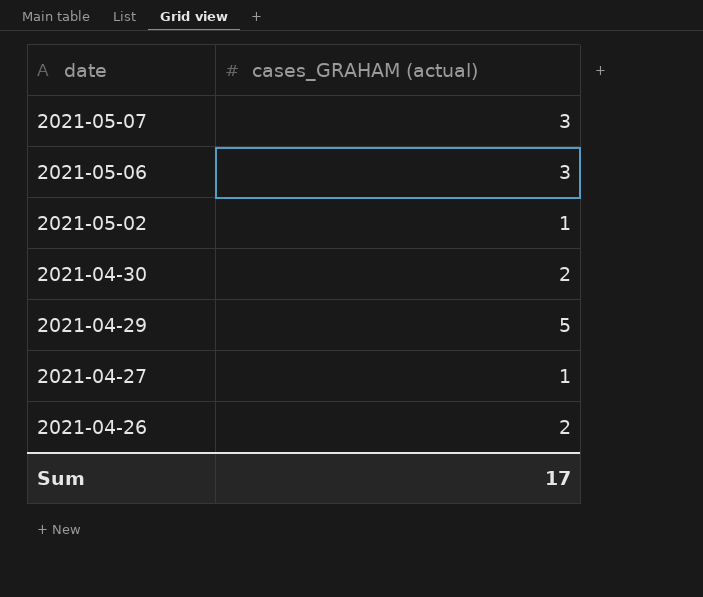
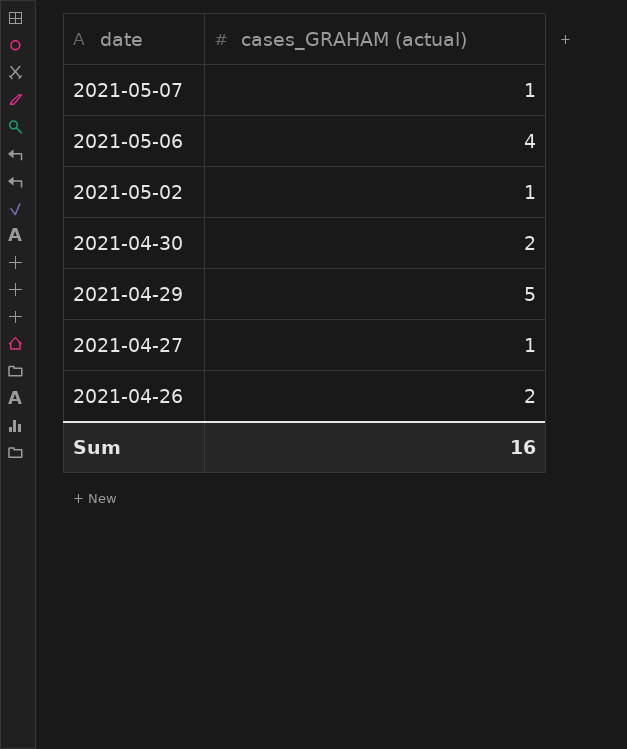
2021-05-07 | cases_GRAHAM (actual): 3 -> 1
2021-05-06 | cases_GRAHAM (actual): 3 -> 4
Sum | cases_GRAHAM (actual): 17 -> 16

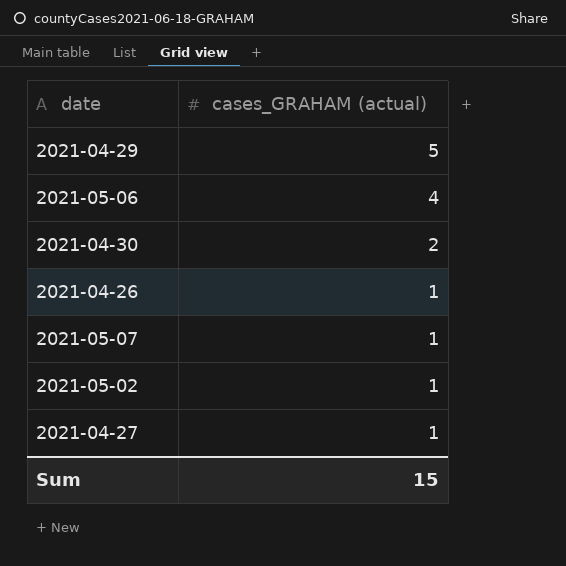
row order: date descending -> cases_GRAHAM (actual) descending
2021-04-26 | cases_GRAHAM (actual): 2 -> 1
Sum | cases_GRAHAM (actual): 16 -> 15

